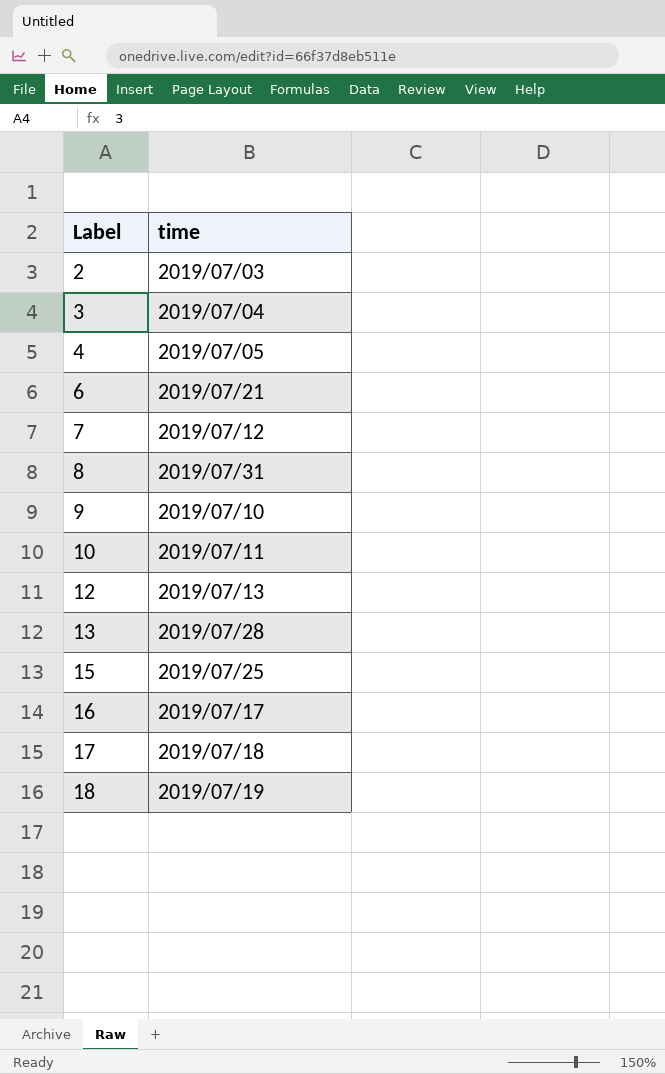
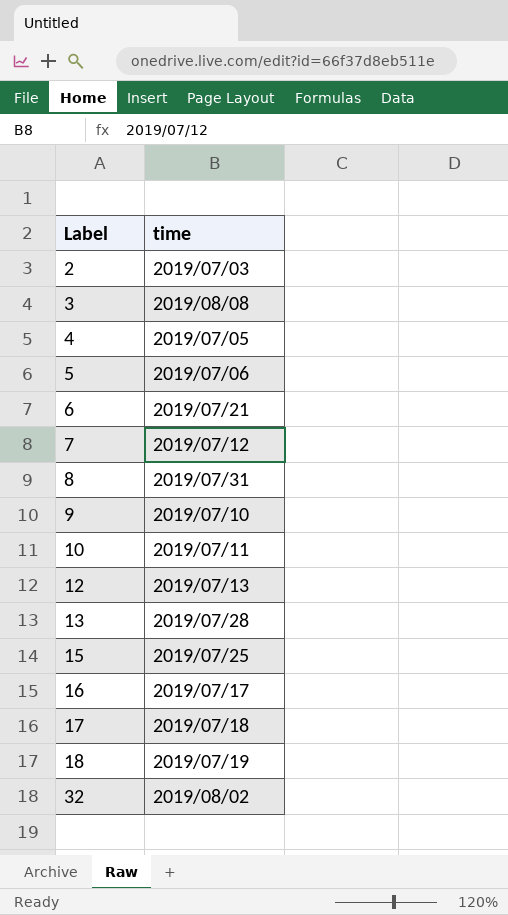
3 | time: 2019/07/04 -> 2019/08/08
row 5: none -> 2019/07/06
row 32: none -> 2019/08/02

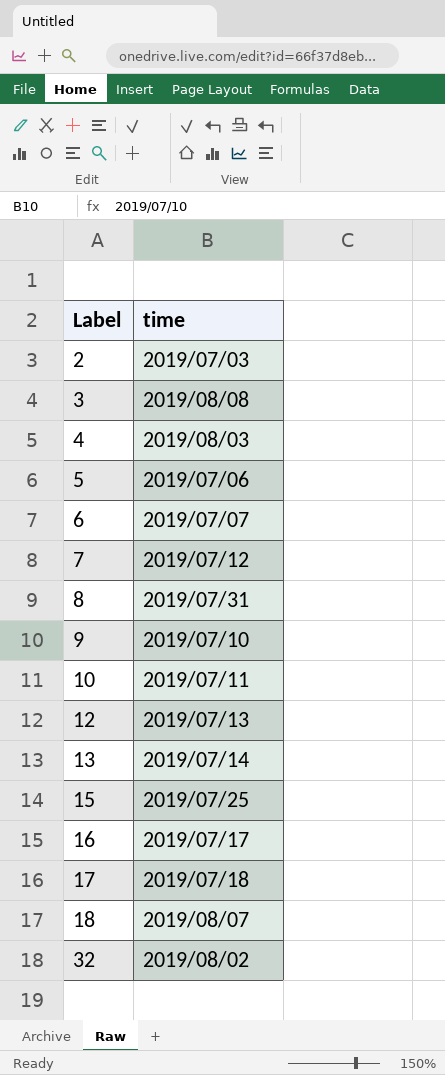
4 | time: 2019/07/05 -> 2019/08/03
6 | time: 2019/07/21 -> 2019/07/07
13 | time: 2019/07/28 -> 2019/07/14
18 | time: 2019/07/19 -> 2019/08/07

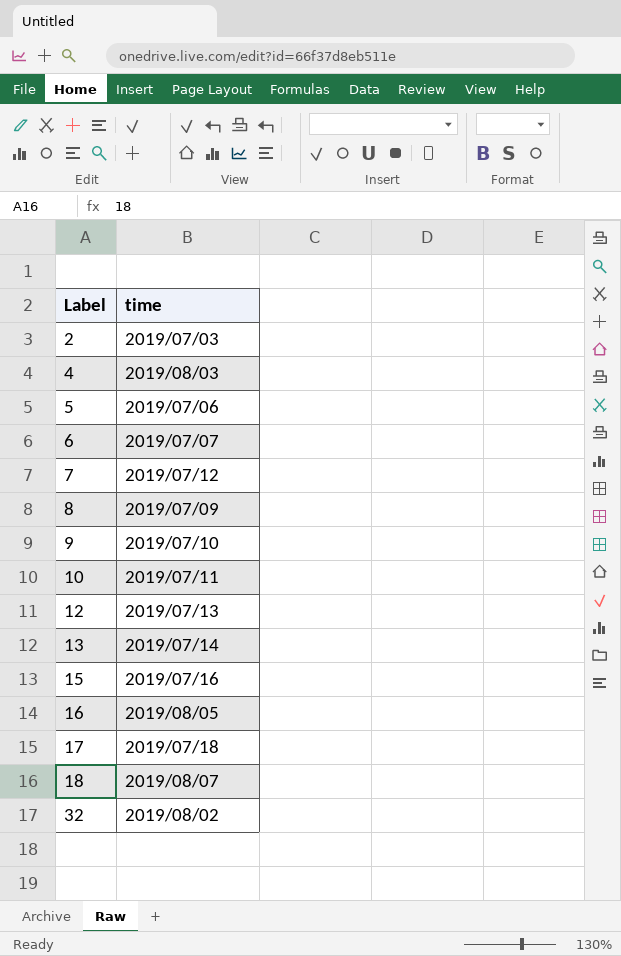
row 3: 2019/08/08 -> none
8 | time: 2019/07/31 -> 2019/07/09
15 | time: 2019/07/25 -> 2019/07/16
16 | time: 2019/07/17 -> 2019/08/05

